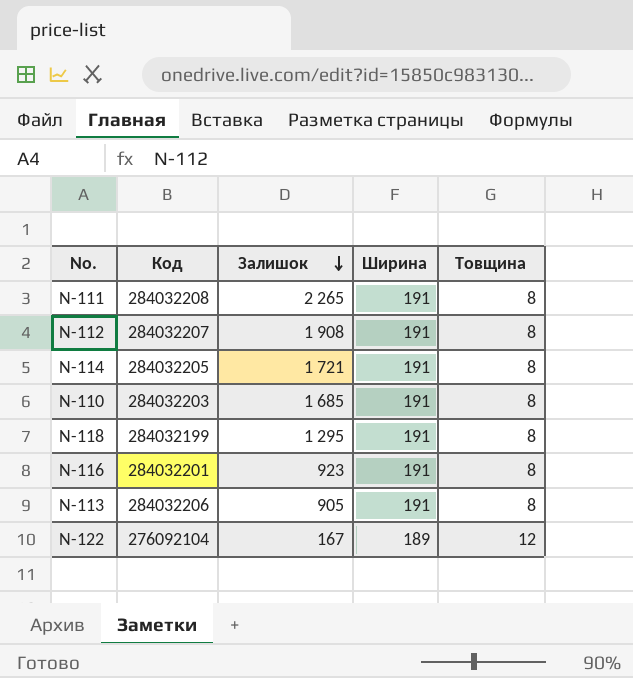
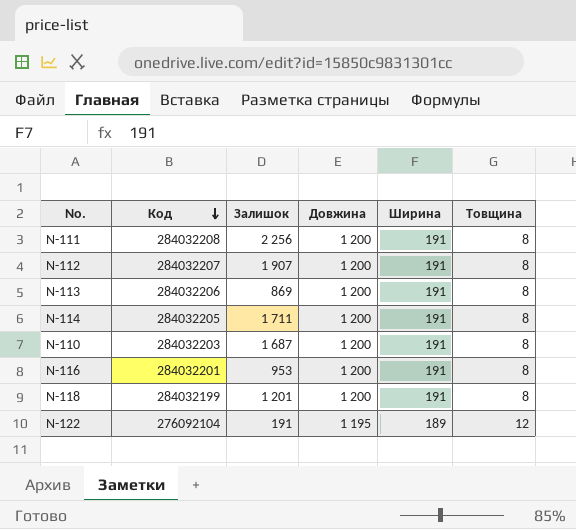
row order: Залишок descending -> Код descending
column Довжина | position: none -> 4
N-111 | Залишок: 2 265 -> 2 256
N-112 | Залишок: 1 908 -> 1 907
N-113 | Залишок: 905 -> 869
N-114 | Залишок: 1 721 -> 1 711
N-110 | Залишок: 1 685 -> 1 687
N-116 | Залишок: 923 -> 953
N-118 | Залишок: 1 295 -> 1 201
N-122 | Залишок: 167 -> 191

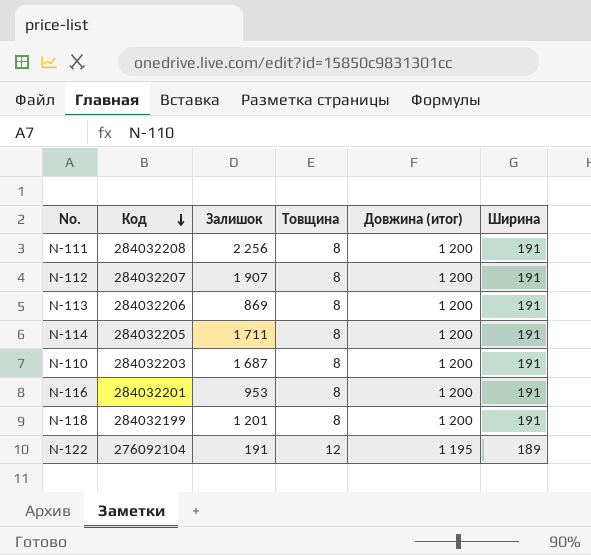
column Товщина | position: 6 -> 4
column name: Довжина -> Довжина (итог)

